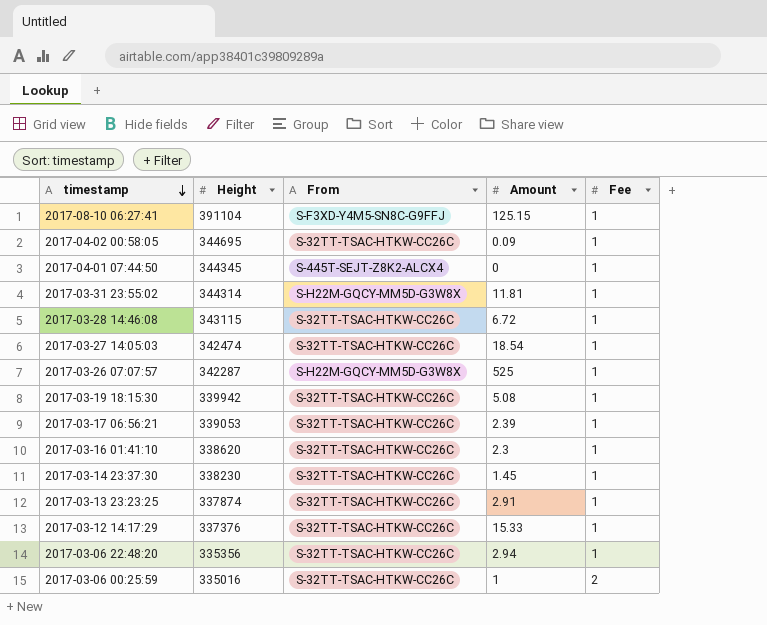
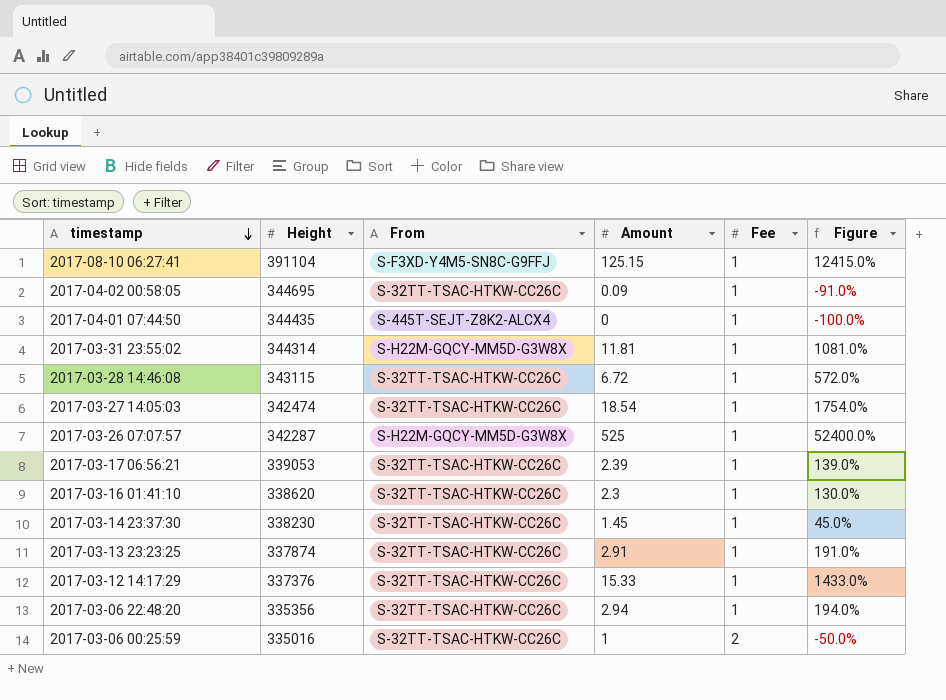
column Figure | formula: none -> ([Amount] - [Fee]) / [Fee]
row 2017-03-19 18:15:30: 339942 | S-32TT-TSAC-HTKW-CC26C | 5.08 | 1 -> none
2017-04-01 07:44:50 | Height: 344345 -> 344435

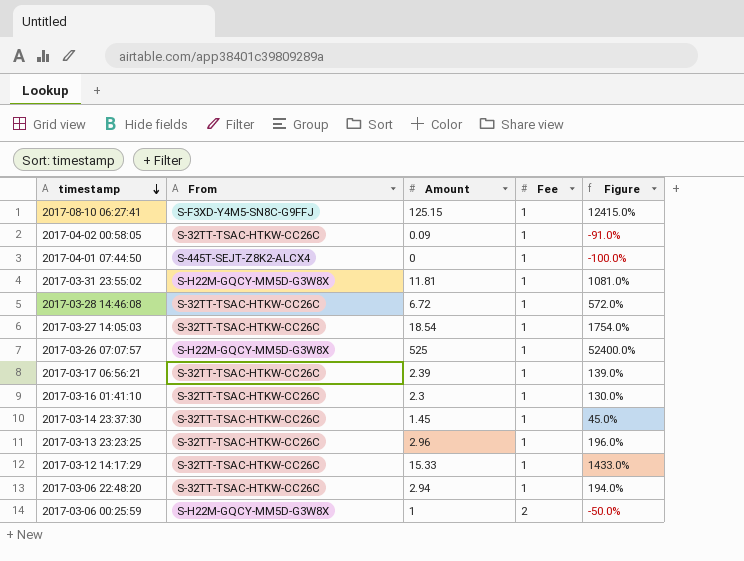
column Height | position: 2 -> none
2017-03-13 23:23:25 | Amount: 2.91 -> 2.96
2017-03-13 23:23:25 | Figure: 191.0% -> 196.0%
2017-03-06 00:25:59 | From: S-32TT-TSAC-HTKW-CC26C -> S-H22M-GQCY-MM5D-G3W8X

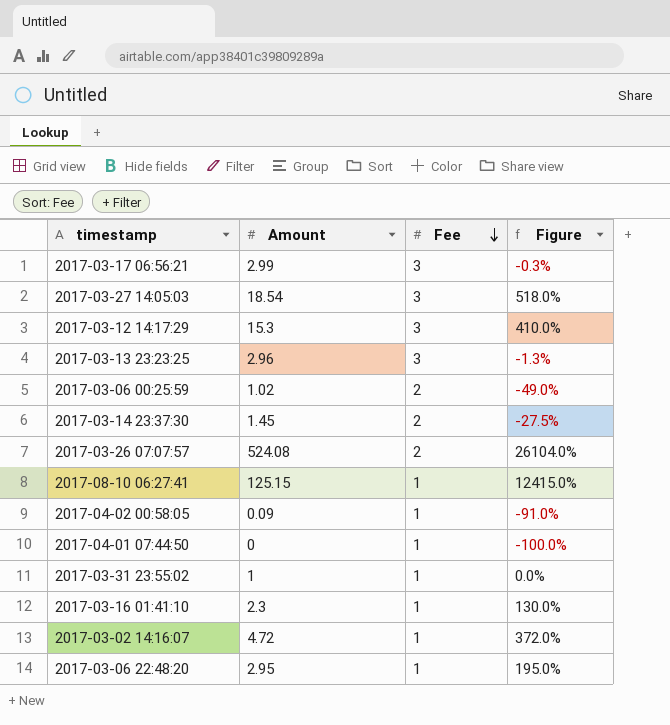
row order: timestamp descending -> Fee descending
column From | position: 2 -> none
row 2017-03-28 14:46:08: S-32TT-TSAC-HTKW-CC26C | 6.72 | 1 | 572.0% -> none
2017-03-17 06:56:21 | Amount: 2.39 -> 2.99
2017-03-17 06:56:21 | Fee: 1 -> 3
2017-03-17 06:56:21 | Figure: 139.0% -> -0.3%
2017-03-27 14:05:03 | Fee: 1 -> 3
2017-03-27 14:05:03 | Figure: 1754.0% -> 518.0%
2017-03-12 14:17:29 | Amount: 15.33 -> 15.3
2017-03-12 14:17:29 | Fee: 1 -> 3
2017-03-12 14:17:29 | Figure: 1433.0% -> 410.0%
2017-03-13 23:23:25 | Fee: 1 -> 3
2017-03-13 23:23:25 | Figure: 196.0% -> -1.3%
2017-03-06 00:25:59 | Amount: 1 -> 1.02
2017-03-06 00:25:59 | Figure: -50.0% -> -49.0%
2017-03-14 23:37:30 | Fee: 1 -> 2
2017-03-14 23:37:30 | Figure: 45.0% -> -27.5%
2017-03-26 07:07:57 | Amount: 525 -> 524.08
2017-03-26 07:07:57 | Fee: 1 -> 2
2017-03-26 07:07:57 | Figure: 52400.0% -> 26104.0%
2017-03-31 23:55:02 | Amount: 11.81 -> 1
2017-03-31 23:55:02 | Figure: 1081.0% -> 0.0%
row 2017-03-02 14:16:07: none -> 4.72 | 1 | 372.0%
2017-03-06 22:48:20 | Amount: 2.94 -> 2.95
2017-03-06 22:48:20 | Figure: 194.0% -> 195.0%

